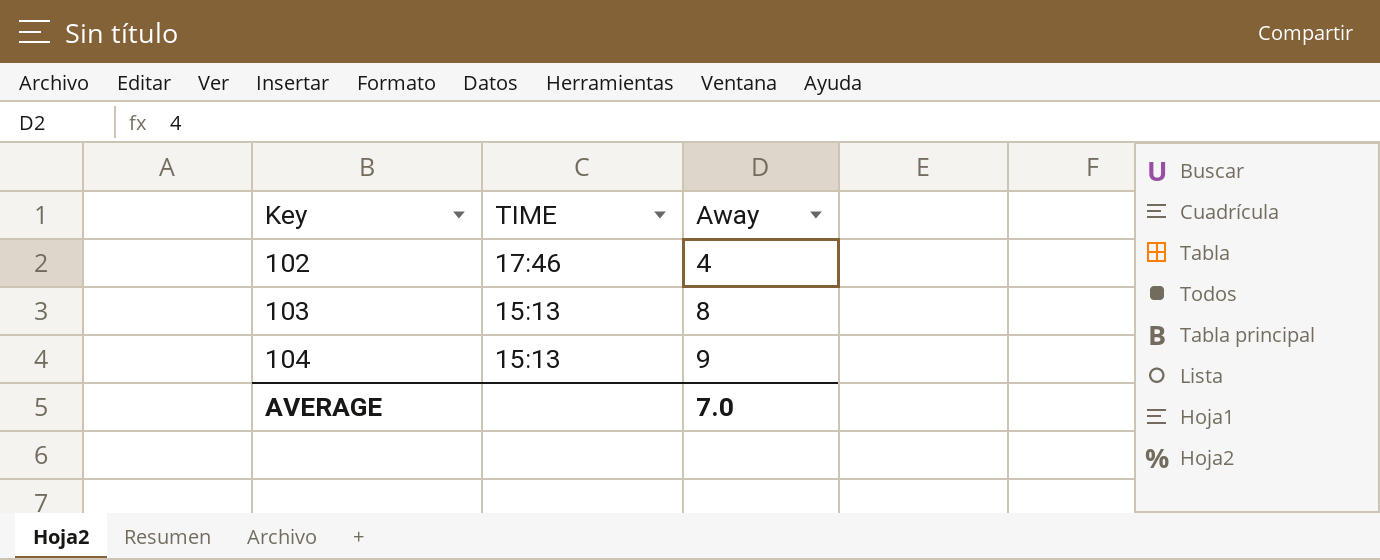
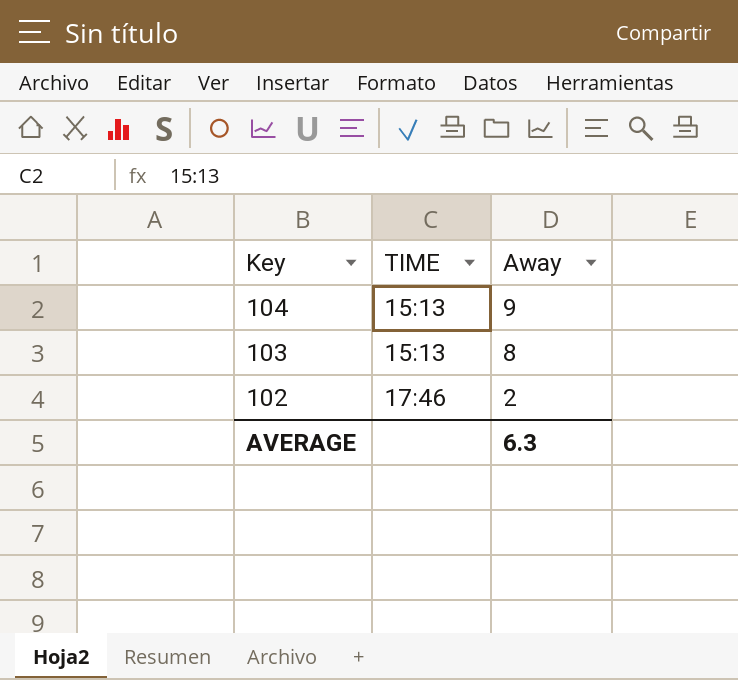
row order: Key ascending -> Key descending
102 | Away: 4 -> 2
AVERAGE | Away: 7.0 -> 6.3

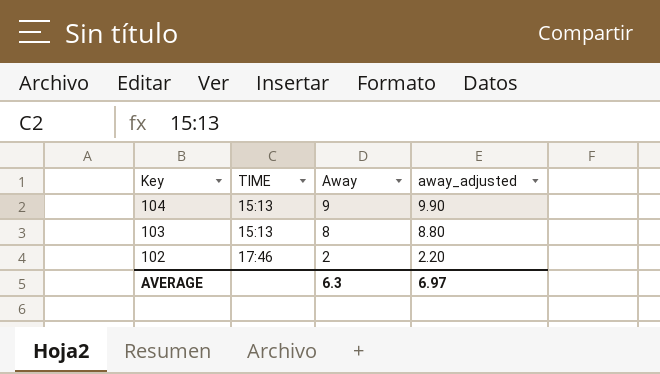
column away_adjusted | formula: none -> [Away] * 1.1

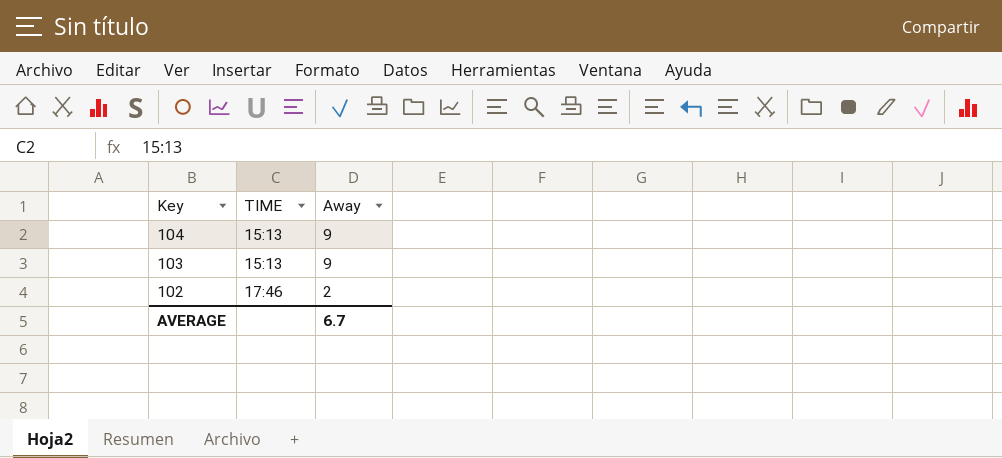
column away_adjusted | formula: [Away] * 1.1 -> none
103 | Away: 8 -> 9
AVERAGE | Away: 6.3 -> 6.7

